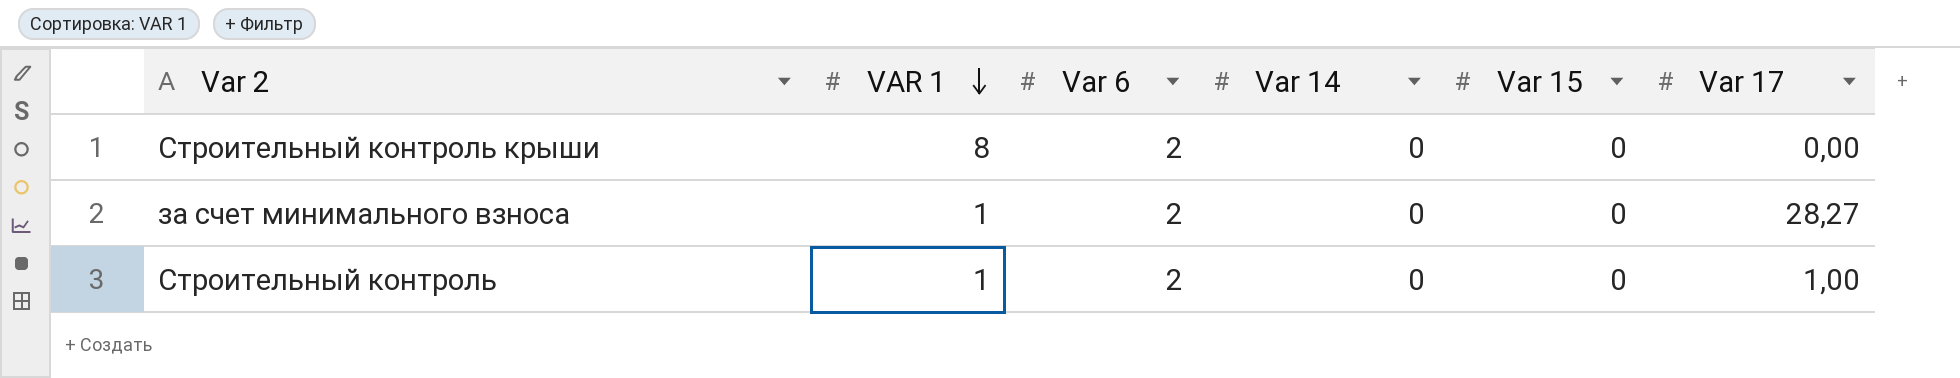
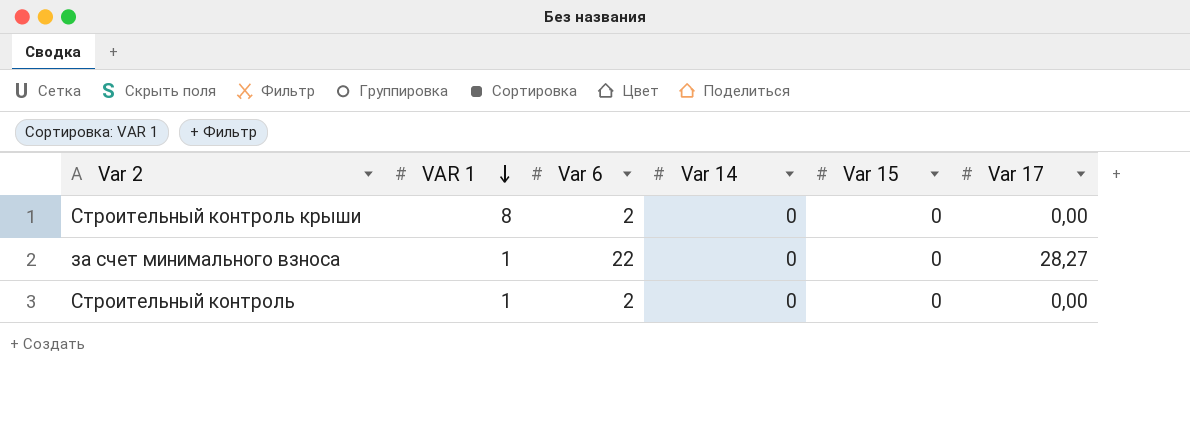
за счет минимального взноса | Var 6: 2 -> 22
Строительный контроль | Var 17: 1,00 -> 0,00

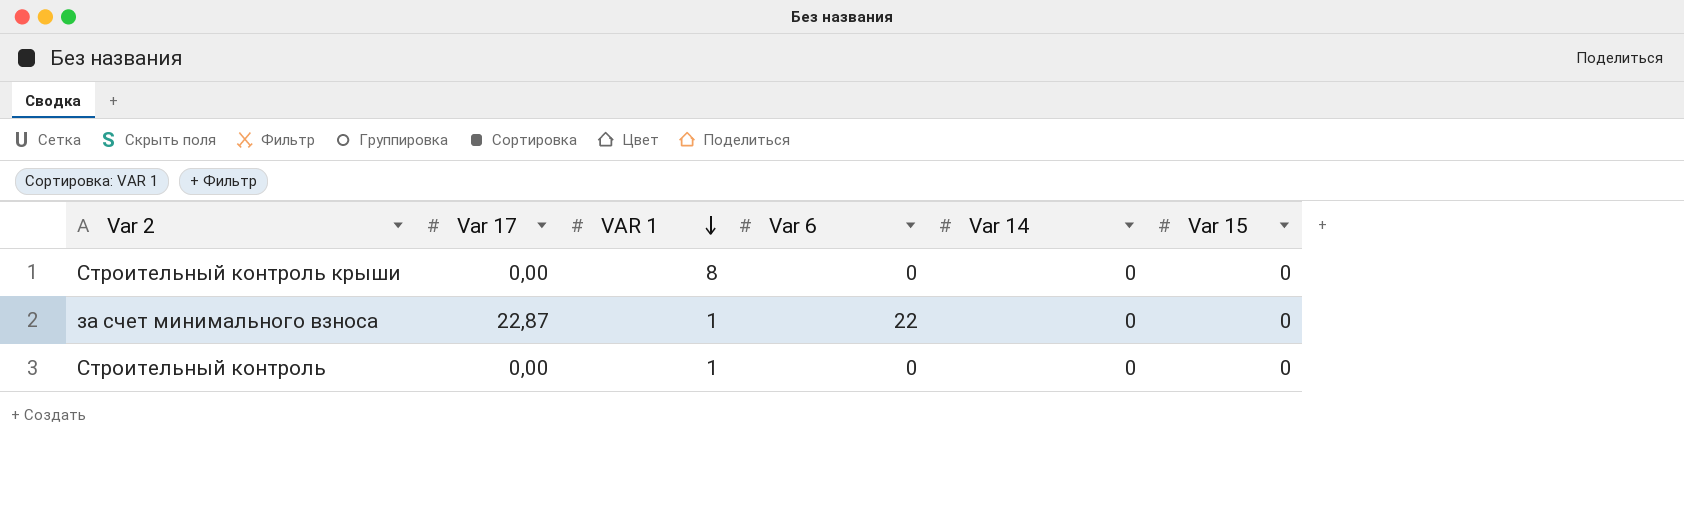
column Var 17 | position: 6 -> 2
Строительный контроль крыши | Var 6: 2 -> 0
за счет минимального взноса | Var 17: 28,27 -> 22,87
Строительный контроль | Var 6: 2 -> 0

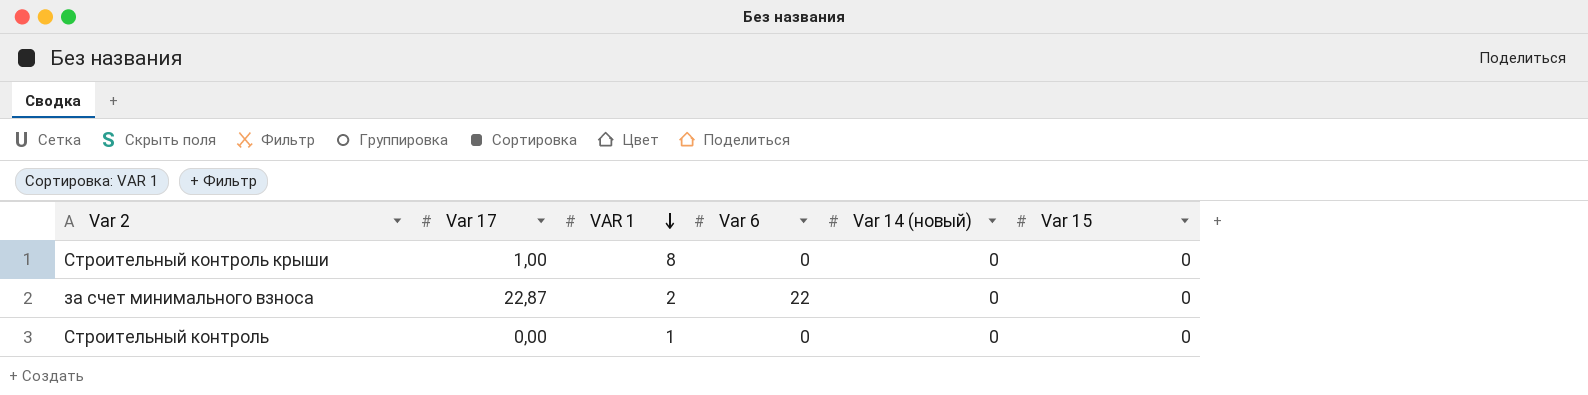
column name: Var 14 -> Var 14 (новый)
Строительный контроль крыши | Var 17: 0,00 -> 1,00
за счет минимального взноса | VAR 1: 1 -> 2

